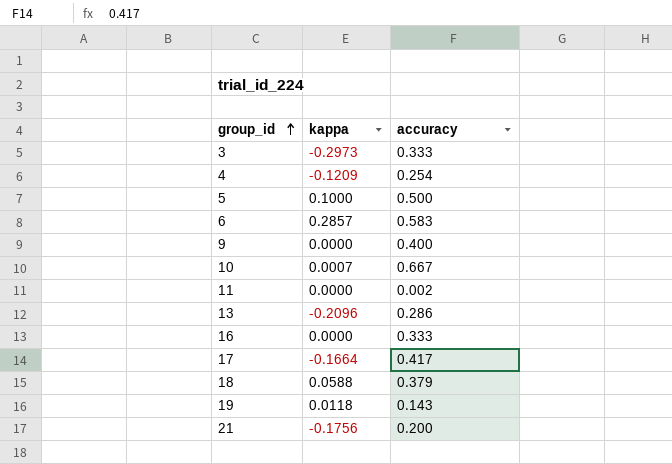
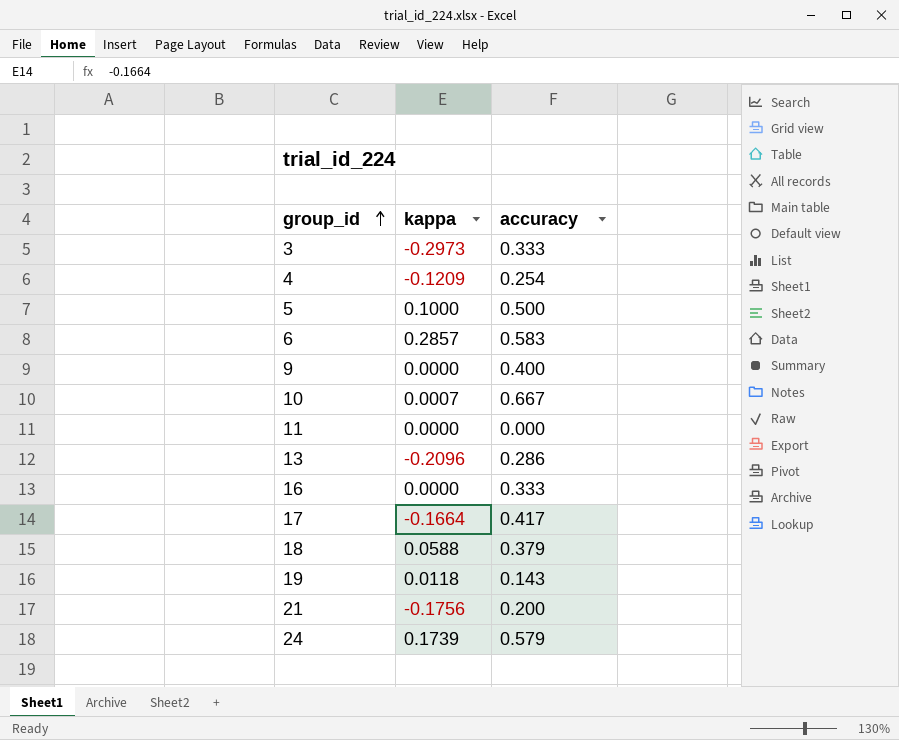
11 | accuracy: 0.002 -> 0.000
row 24: none -> 0.1739 | 0.579

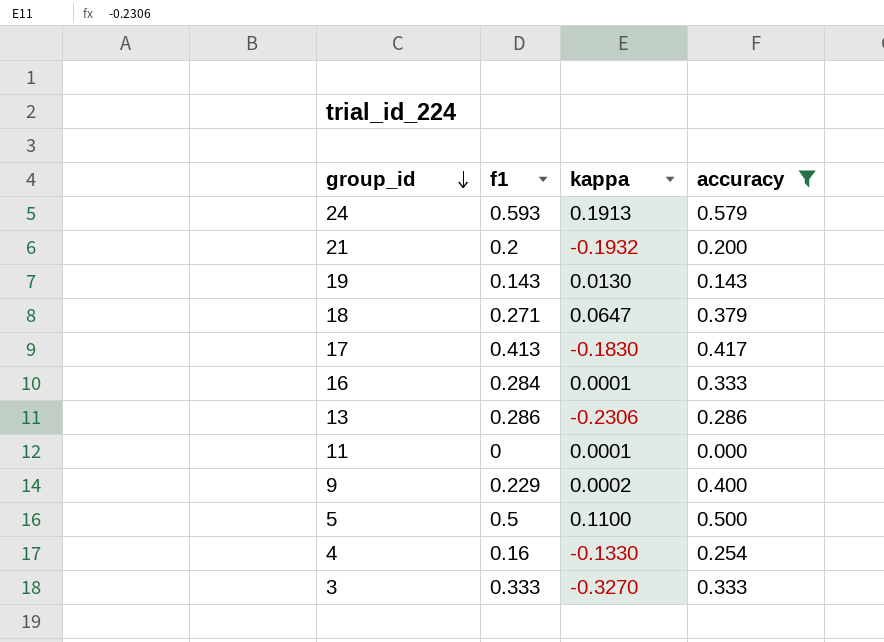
filter: none -> accuracy <= 0.579
row order: group_id ascending -> group_id descending
column f1 | position: none -> 2
24 | kappa: 0.1739 -> 0.1913
21 | kappa: -0.1756 -> -0.1932
19 | kappa: 0.0118 -> 0.0130
18 | kappa: 0.0588 -> 0.0647
17 | kappa: -0.1664 -> -0.1830
16 | kappa: 0.0000 -> 0.0001
13 | kappa: -0.2096 -> -0.2306
11 | kappa: 0.0000 -> 0.0001
9 | kappa: 0.0000 -> 0.0002
5 | kappa: 0.1000 -> 0.1100
4 | kappa: -0.1209 -> -0.1330
3 | kappa: -0.2973 -> -0.3270

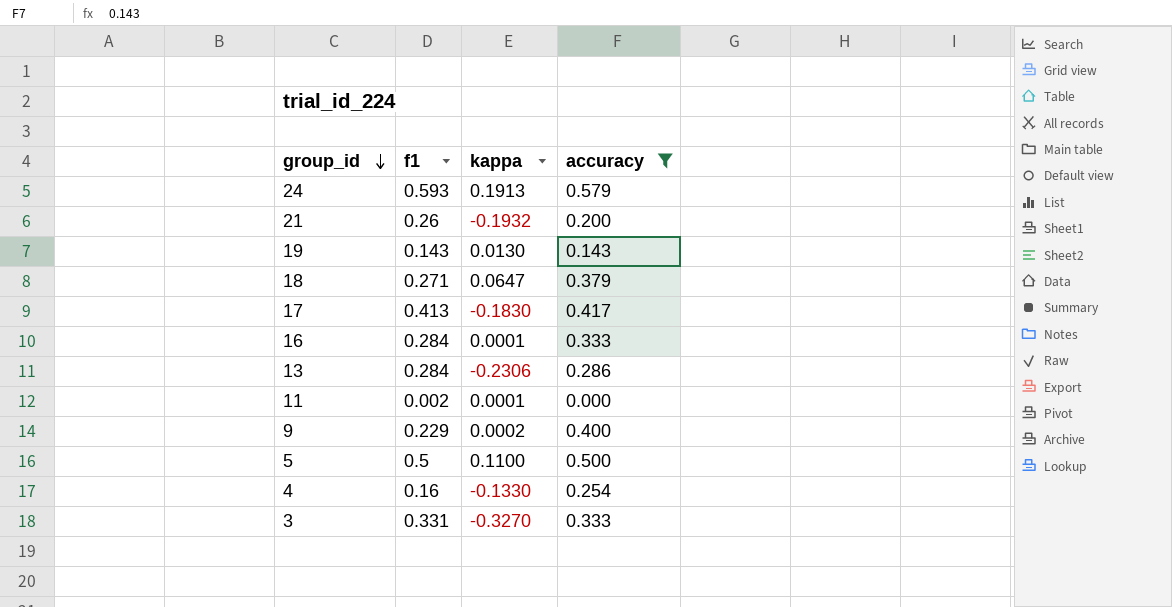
21 | f1: 0.2 -> 0.26
13 | f1: 0.286 -> 0.284
11 | f1: 0 -> 0.002
3 | f1: 0.333 -> 0.331

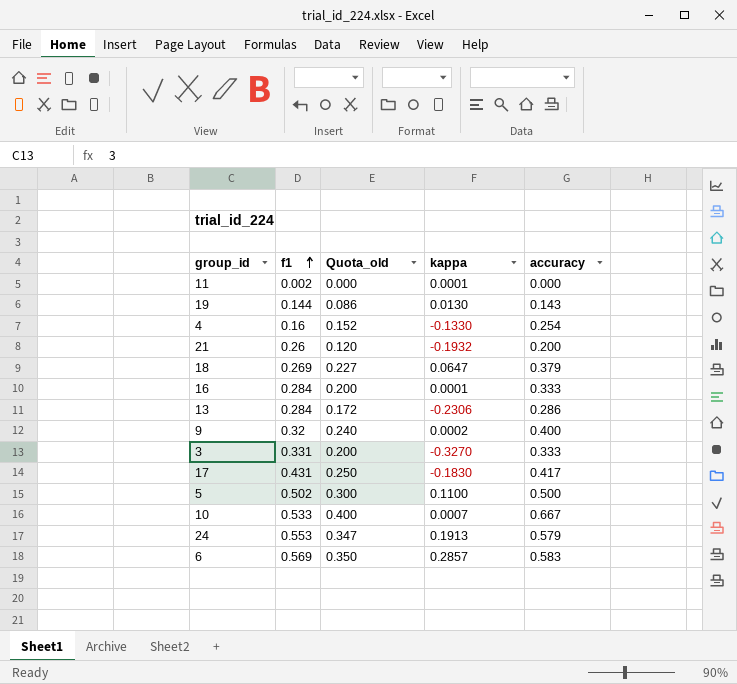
filter: accuracy <= 0.579 -> none
row order: group_id descending -> f1 ascending
column Quota_old | formula: none -> [accuracy] * 0.6
19 | f1: 0.143 -> 0.144
18 | f1: 0.271 -> 0.269
9 | f1: 0.229 -> 0.32
17 | f1: 0.413 -> 0.431
5 | f1: 0.5 -> 0.502
24 | f1: 0.593 -> 0.553

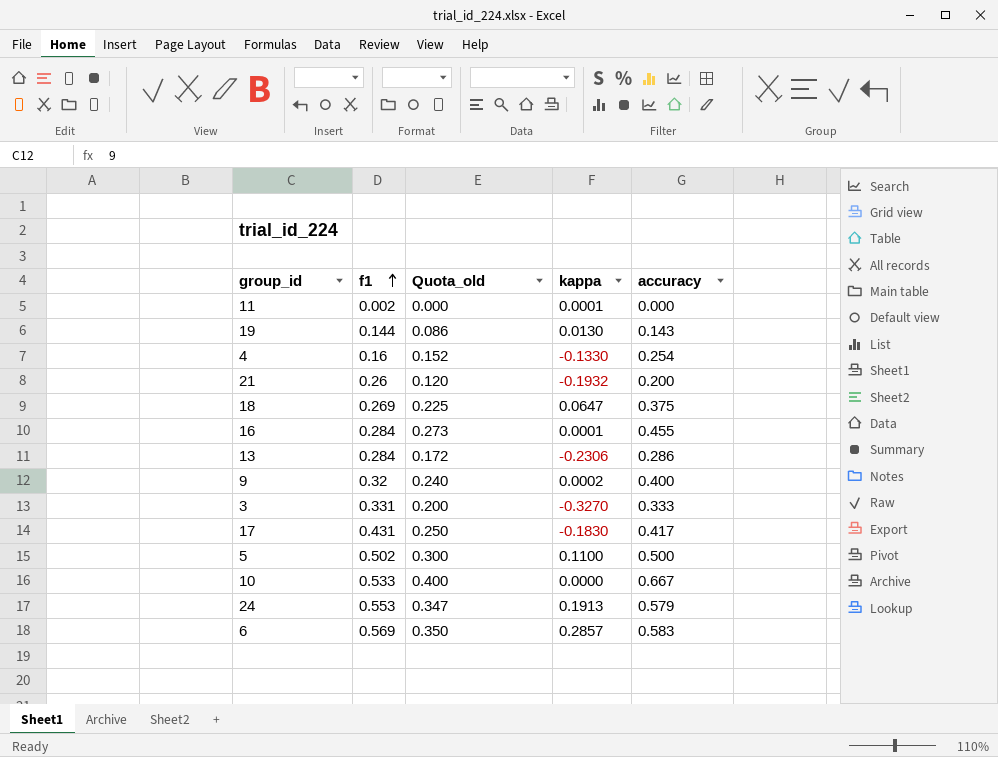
18 | Quota_old: 0.227 -> 0.225
18 | accuracy: 0.379 -> 0.375
16 | Quota_old: 0.200 -> 0.273
16 | accuracy: 0.333 -> 0.455
10 | kappa: 0.0007 -> 0.0000

